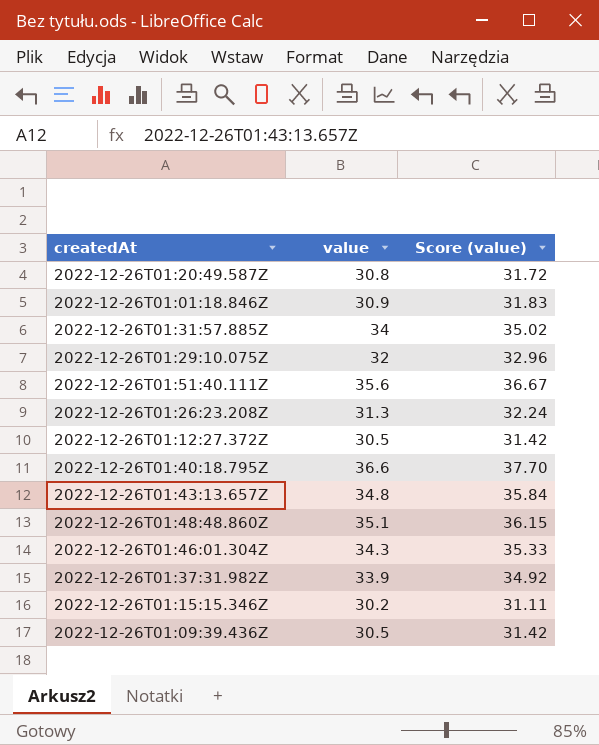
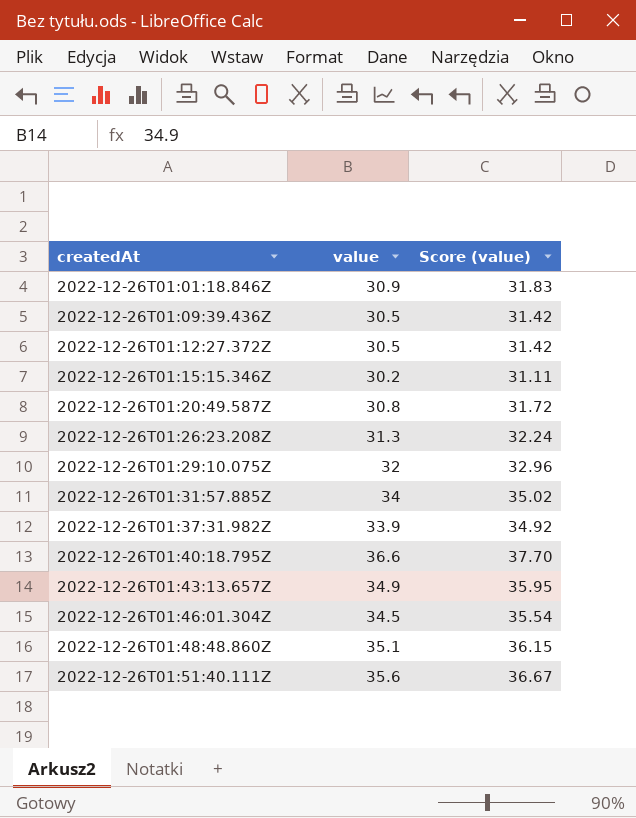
row order: none -> createdAt ascending
2022-12-26T01:43:13.657Z | value: 34.8 -> 34.9
2022-12-26T01:43:13.657Z | Score (value): 35.84 -> 35.95
2022-12-26T01:46:01.304Z | value: 34.3 -> 34.5
2022-12-26T01:46:01.304Z | Score (value): 35.33 -> 35.54

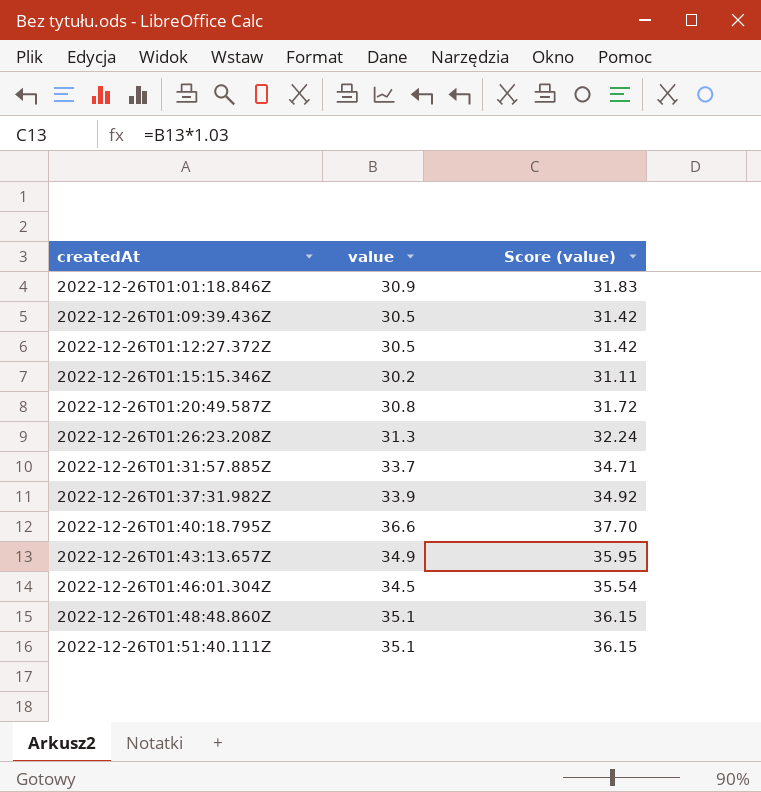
row 2022-12-26T01:29:10.075Z: 32 | 32.96 -> none
2022-12-26T01:31:57.885Z | value: 34 -> 33.7
2022-12-26T01:31:57.885Z | Score (value): 35.02 -> 34.71
2022-12-26T01:51:40.111Z | value: 35.6 -> 35.1
2022-12-26T01:51:40.111Z | Score (value): 36.67 -> 36.15

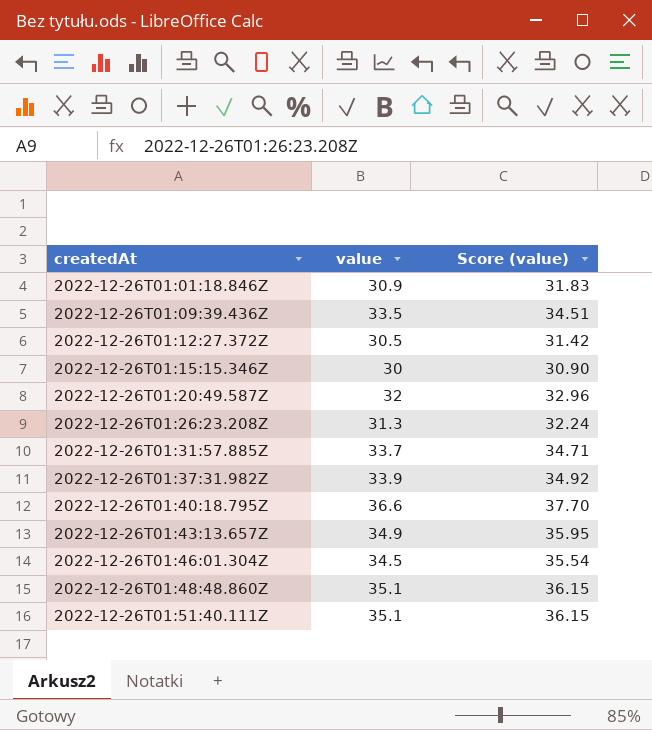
2022-12-26T01:09:39.436Z | value: 30.5 -> 33.5
2022-12-26T01:09:39.436Z | Score (value): 31.42 -> 34.51
2022-12-26T01:15:15.346Z | value: 30.2 -> 30
2022-12-26T01:15:15.346Z | Score (value): 31.11 -> 30.90
2022-12-26T01:20:49.587Z | value: 30.8 -> 32
2022-12-26T01:20:49.587Z | Score (value): 31.72 -> 32.96

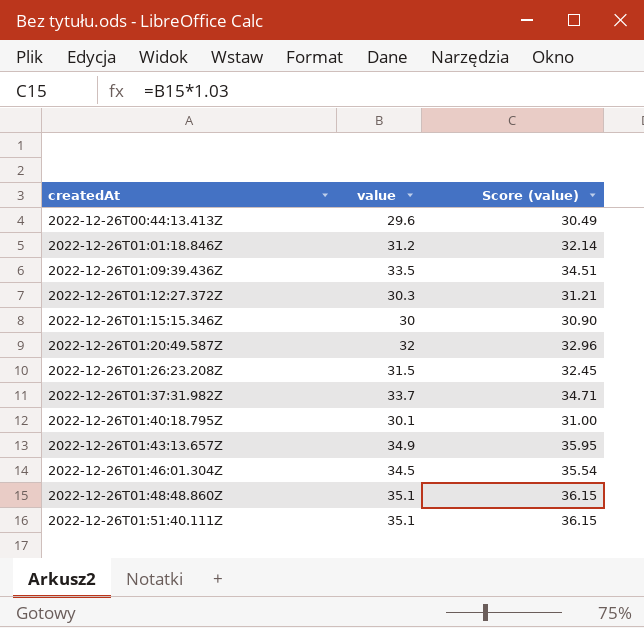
row 2022-12-26T01:31:57.885Z: 33.7 | 34.71 -> none
row 2022-12-26T00:44:13.413Z: none -> 29.6 | 30.49
2022-12-26T01:01:18.846Z | value: 30.9 -> 31.2
2022-12-26T01:01:18.846Z | Score (value): 31.83 -> 32.14
2022-12-26T01:12:27.372Z | value: 30.5 -> 30.3
2022-12-26T01:12:27.372Z | Score (value): 31.42 -> 31.21
2022-12-26T01:26:23.208Z | value: 31.3 -> 31.5
2022-12-26T01:26:23.208Z | Score (value): 32.24 -> 32.45
2022-12-26T01:37:31.982Z | value: 33.9 -> 33.7
2022-12-26T01:37:31.982Z | Score (value): 34.92 -> 34.71
2022-12-26T01:40:18.795Z | value: 36.6 -> 30.1
2022-12-26T01:40:18.795Z | Score (value): 37.70 -> 31.00

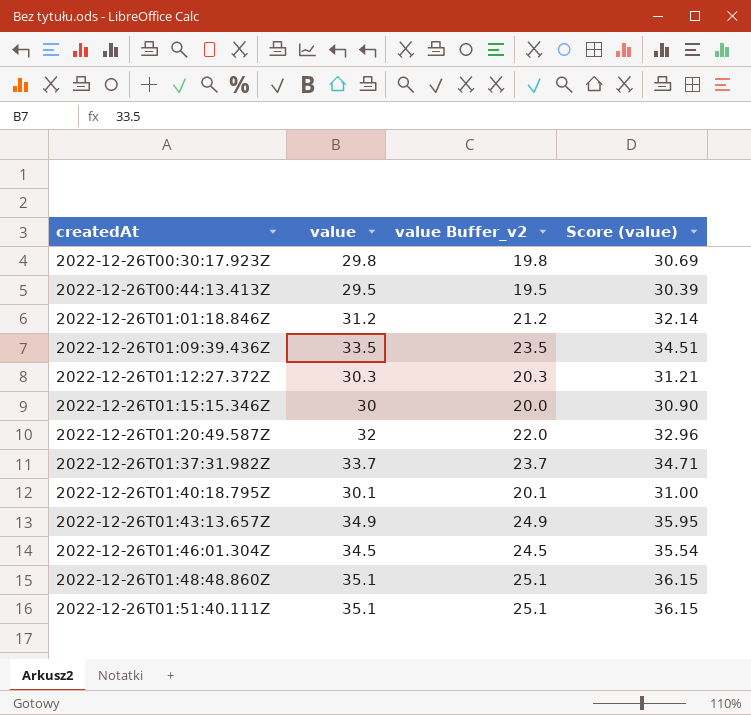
column value Buffer_v2 | formula: none -> [value] - 10
row 2022-12-26T01:26:23.208Z: 31.5 | 32.45 -> none
row 2022-12-26T00:30:17.923Z: none -> 29.8 | 19.8 | 30.69
2022-12-26T00:44:13.413Z | value: 29.6 -> 29.5
2022-12-26T00:44:13.413Z | Score (value): 30.49 -> 30.39

